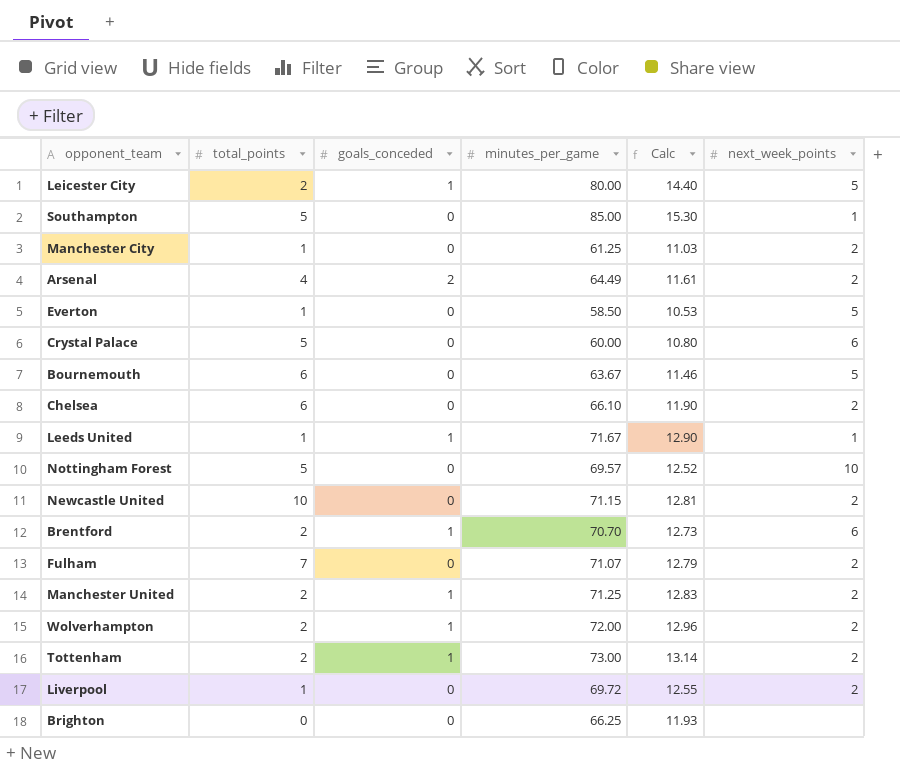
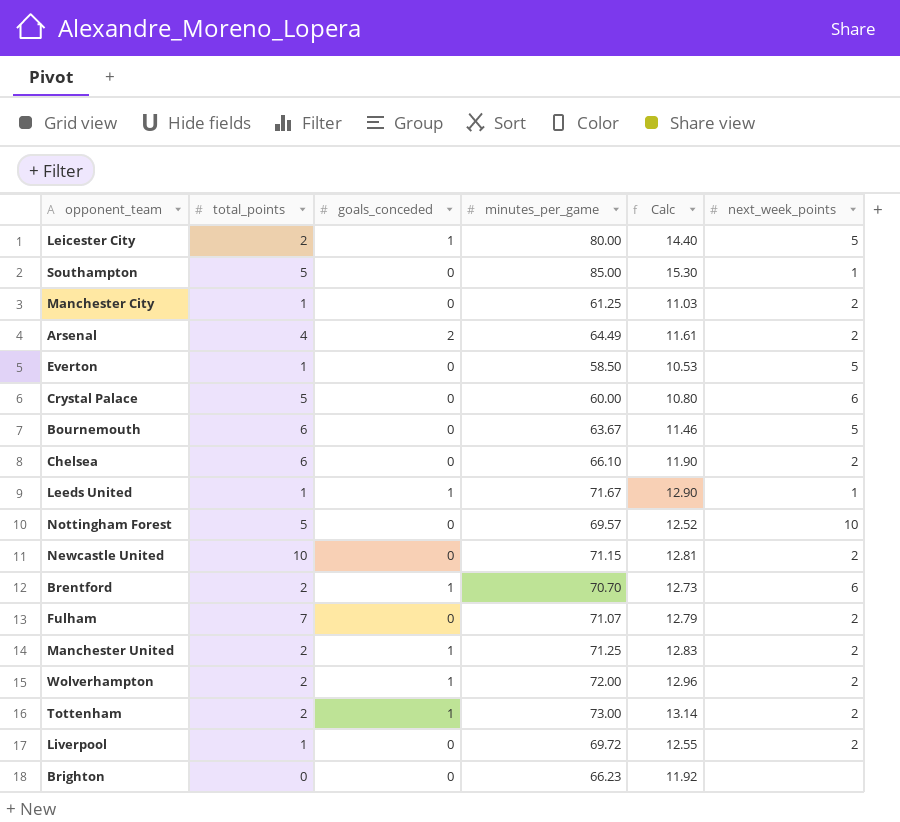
Brighton | minutes_per_game: 66.25 -> 66.23
Brighton | Calc: 11.93 -> 11.92

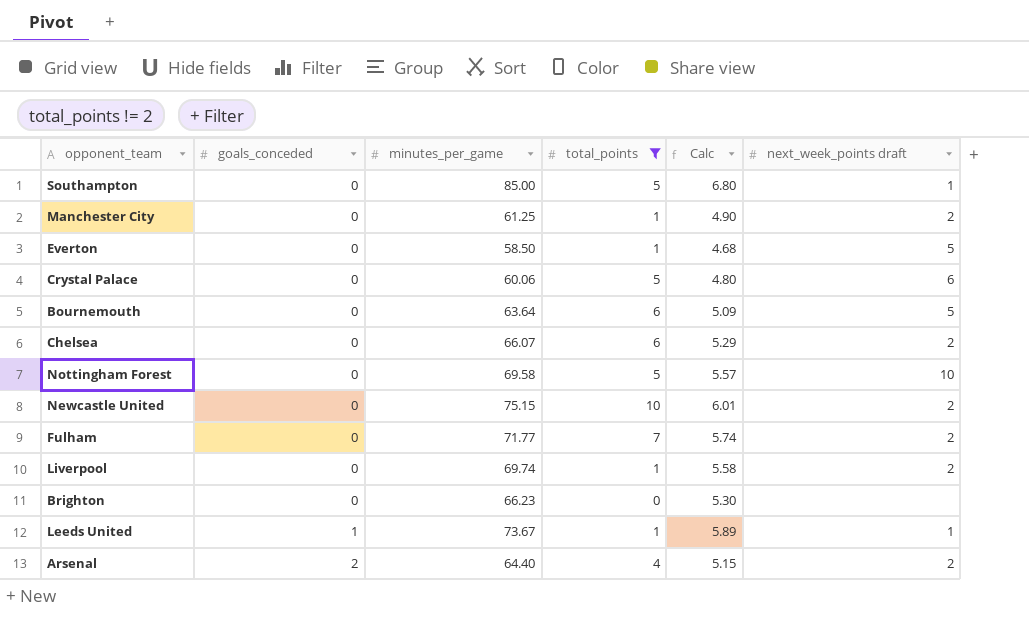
filter: none -> total_points != 2
row order: none -> goals_conceded ascending
column total_points | position: 2 -> 4
column Calc | formula: [minutes_per_game] * 0.18 -> [minutes_per_game] * 0.08
column name: next_week_points -> next_week_points draft
Crystal Palace | minutes_per_game: 60.00 -> 60.06
Bournemouth | minutes_per_game: 63.67 -> 63.64
Chelsea | minutes_per_game: 66.10 -> 66.07
Nottingham Forest | minutes_per_game: 69.57 -> 69.58
Newcastle United | minutes_per_game: 71.15 -> 75.15
Fulham | minutes_per_game: 71.07 -> 71.77
Liverpool | minutes_per_game: 69.72 -> 69.74
Leeds United | minutes_per_game: 71.67 -> 73.67
Arsenal | minutes_per_game: 64.49 -> 64.40

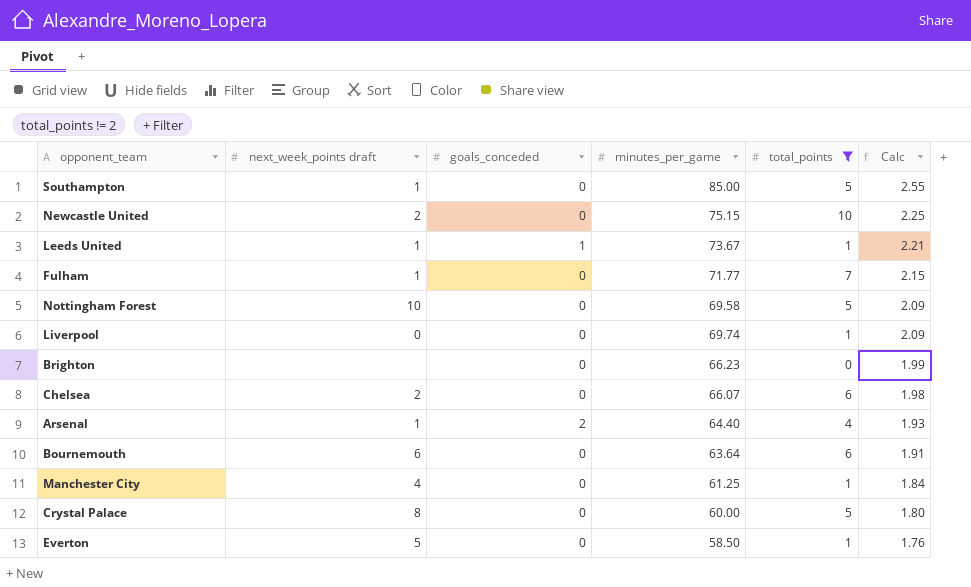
row order: goals_conceded ascending -> Calc descending
column next_week_points draft | position: 6 -> 2
column Calc | formula: [minutes_per_game] * 0.08 -> [minutes_per_game] * 0.03
Fulham | next_week_points draft: 2 -> 1
Liverpool | next_week_points draft: 2 -> 0
Arsenal | next_week_points draft: 2 -> 1
Bournemouth | next_week_points draft: 5 -> 6
Manchester City | next_week_points draft: 2 -> 4
Crystal Palace | next_week_points draft: 6 -> 8
Crystal Palace | minutes_per_game: 60.06 -> 60.00

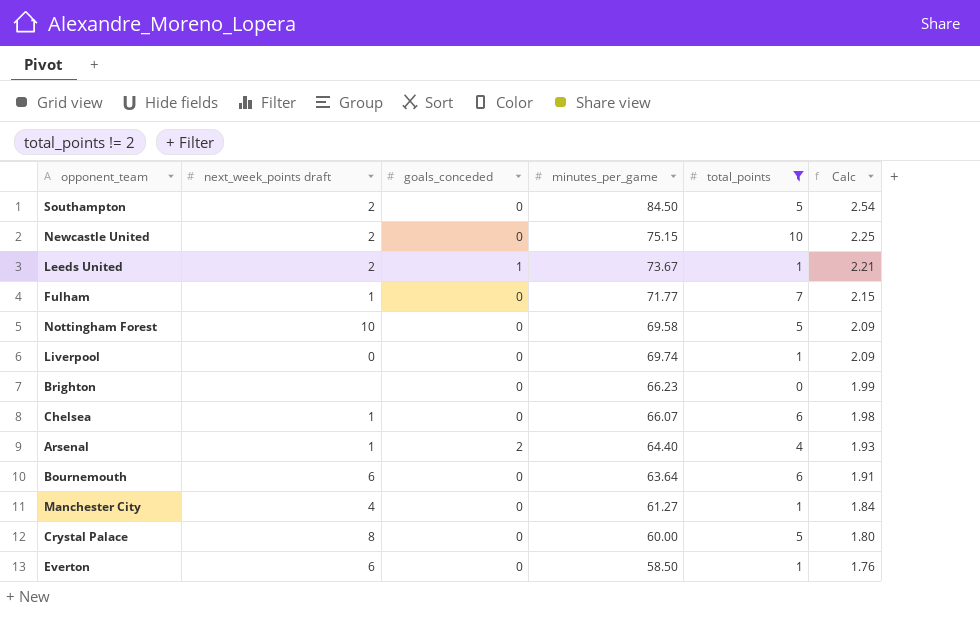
Southampton | next_week_points draft: 1 -> 2
Southampton | minutes_per_game: 85.00 -> 84.50
Southampton | Calc: 2.55 -> 2.54
Leeds United | next_week_points draft: 1 -> 2
Chelsea | next_week_points draft: 2 -> 1
Manchester City | minutes_per_game: 61.25 -> 61.27
Everton | next_week_points draft: 5 -> 6

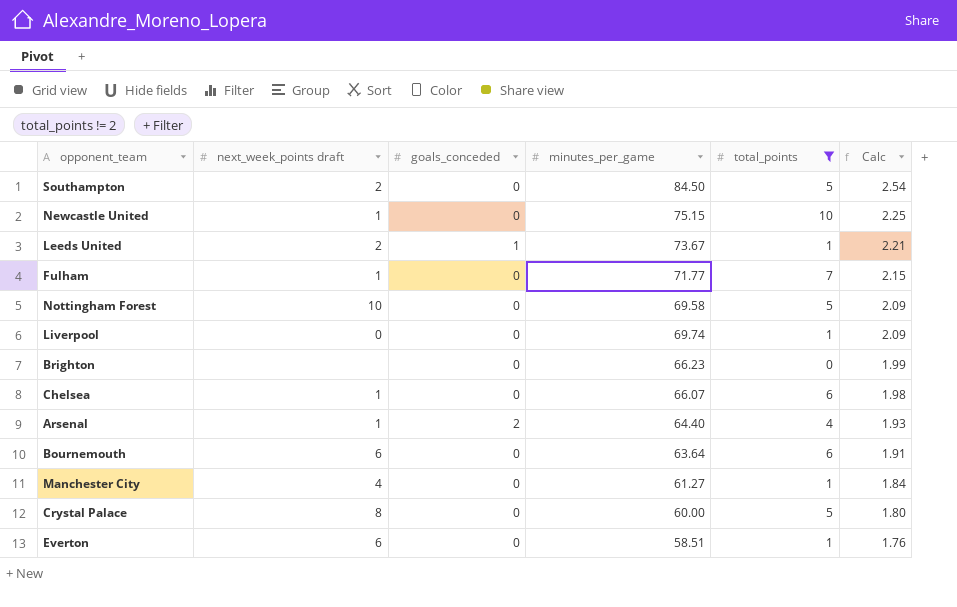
Newcastle United | next_week_points draft: 2 -> 1
Everton | minutes_per_game: 58.50 -> 58.51

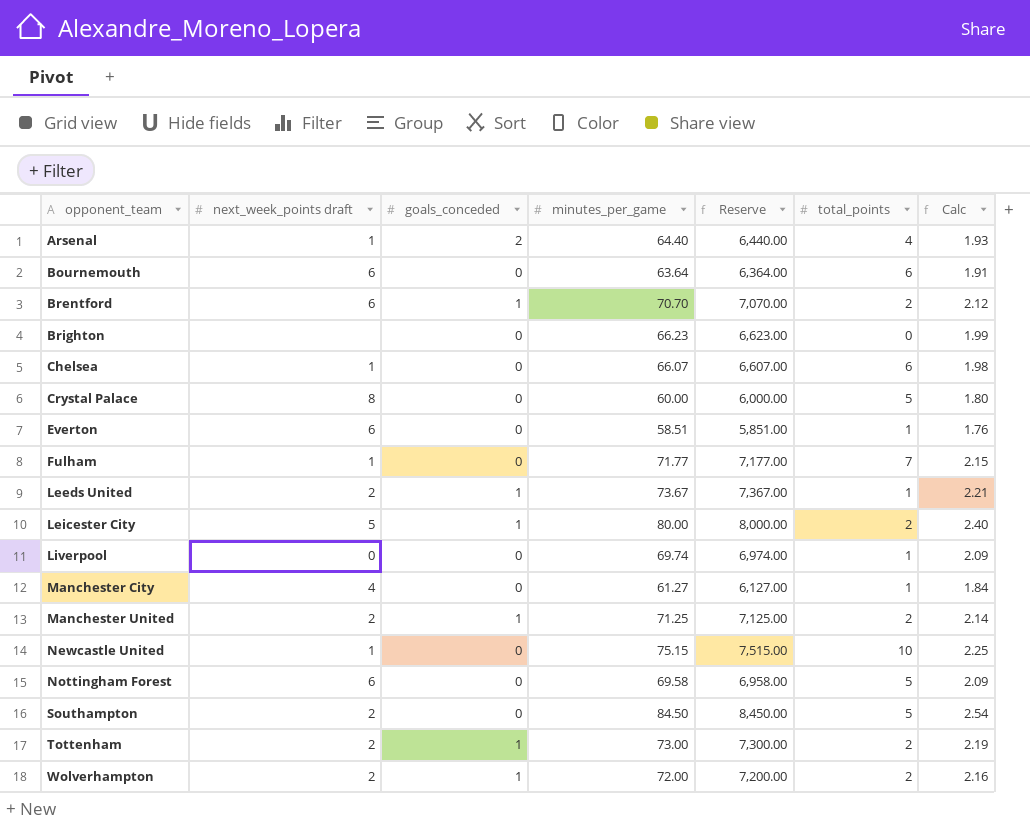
filter: total_points != 2 -> none
row order: Calc descending -> opponent_team ascending
column Reserve | formula: none -> [minutes_per_game] * 100
Nottingham Forest | next_week_points draft: 10 -> 6

